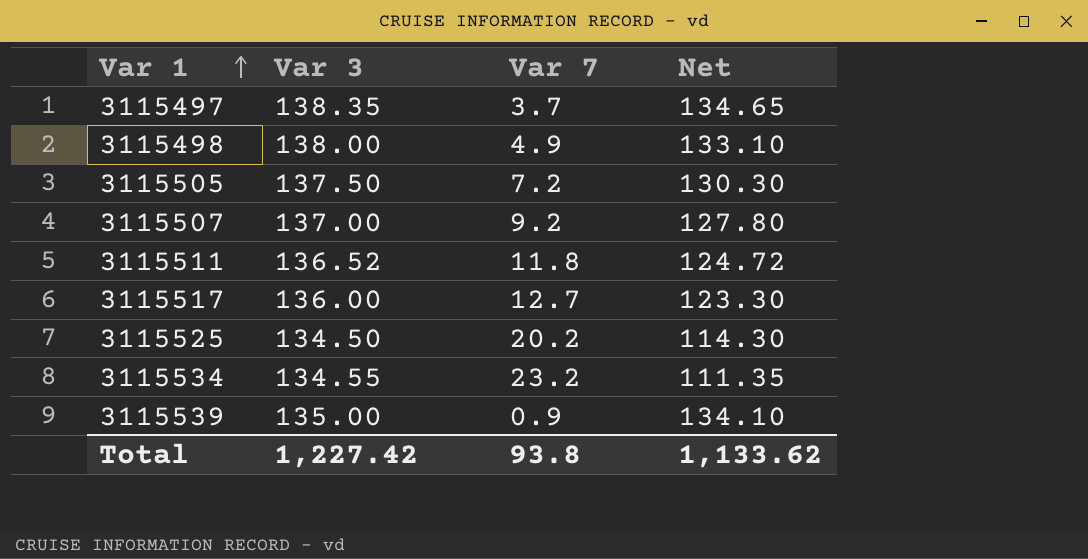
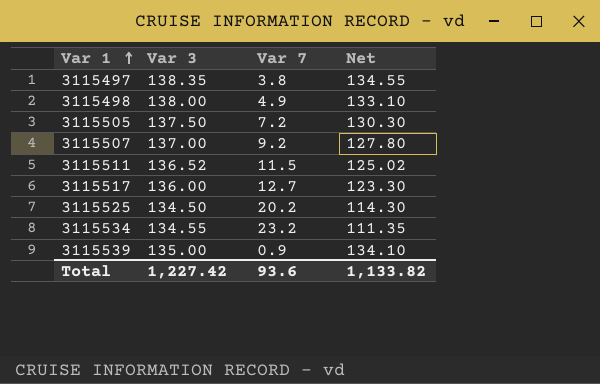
3115497 | Var 7: 3.7 -> 3.8
3115497 | Net: 134.65 -> 134.55
3115511 | Var 7: 11.8 -> 11.5
3115511 | Net: 124.72 -> 125.02
Total | Var 7: 93.8 -> 93.6
Total | Net: 1,133.62 -> 1,133.82

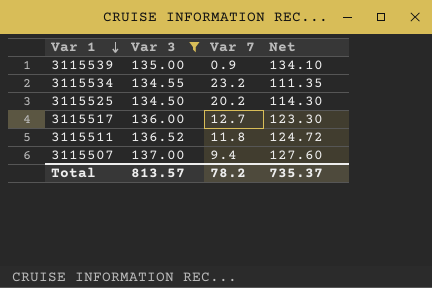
filter: none -> Var 3 <= 137.00
row order: Var 1 ascending -> Var 1 descending
3115511 | Var 7: 11.5 -> 11.8
3115511 | Net: 125.02 -> 124.72
3115507 | Var 7: 9.2 -> 9.4
3115507 | Net: 127.80 -> 127.60
Total | Var 3: 1,227.42 -> 813.57
Total | Var 7: 93.6 -> 78.2
Total | Net: 1,133.82 -> 735.37

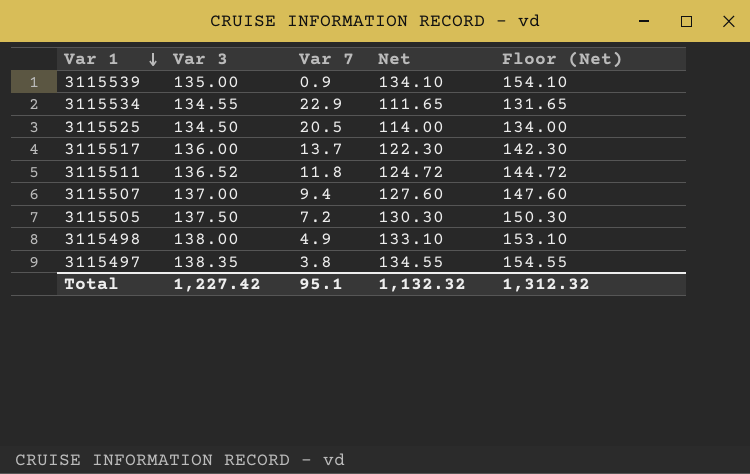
filter: Var 3 <= 137.00 -> none
column Floor (Net) | formula: none -> [Net] + 20
3115534 | Var 7: 23.2 -> 22.9
3115534 | Net: 111.35 -> 111.65
3115525 | Var 7: 20.2 -> 20.5
3115525 | Net: 114.30 -> 114.00
3115517 | Var 7: 12.7 -> 13.7
3115517 | Net: 123.30 -> 122.30
Total | Var 3: 813.57 -> 1,227.42
Total | Var 7: 78.2 -> 95.1
Total | Net: 735.37 -> 1,132.32

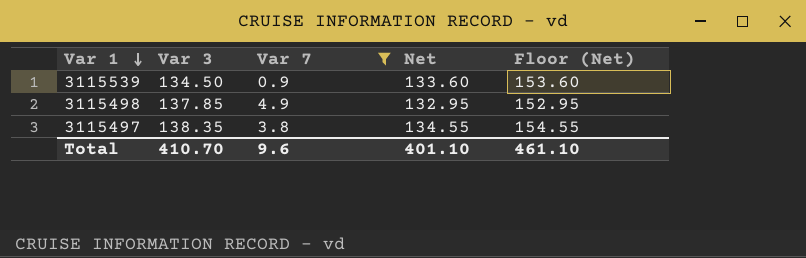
filter: none -> Var 7 <= 4.9
3115539 | Var 3: 135.00 -> 134.50
3115539 | Net: 134.10 -> 133.60
3115539 | Floor (Net): 154.10 -> 153.60
3115498 | Var 3: 138.00 -> 137.85
3115498 | Net: 133.10 -> 132.95
3115498 | Floor (Net): 153.10 -> 152.95
Total | Var 3: 1,227.42 -> 410.70
Total | Var 7: 95.1 -> 9.6
Total | Net: 1,132.32 -> 401.10
Total | Floor (Net): 1,312.32 -> 461.10

